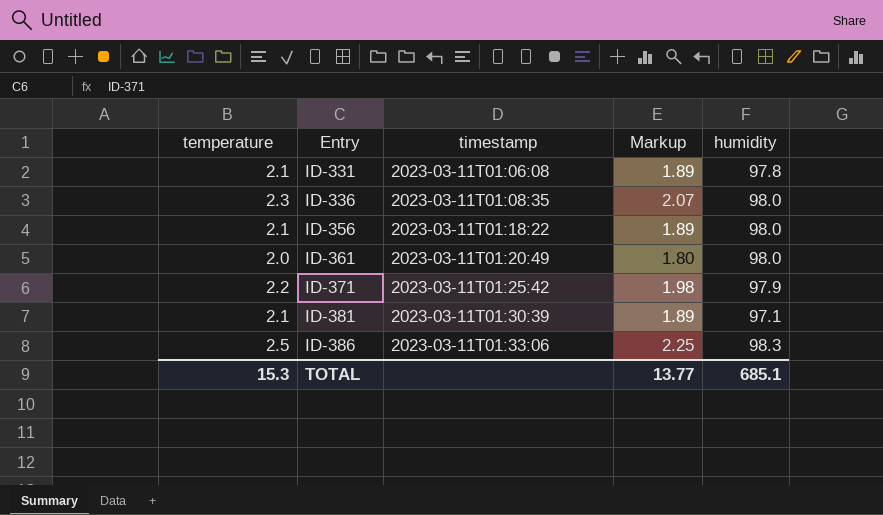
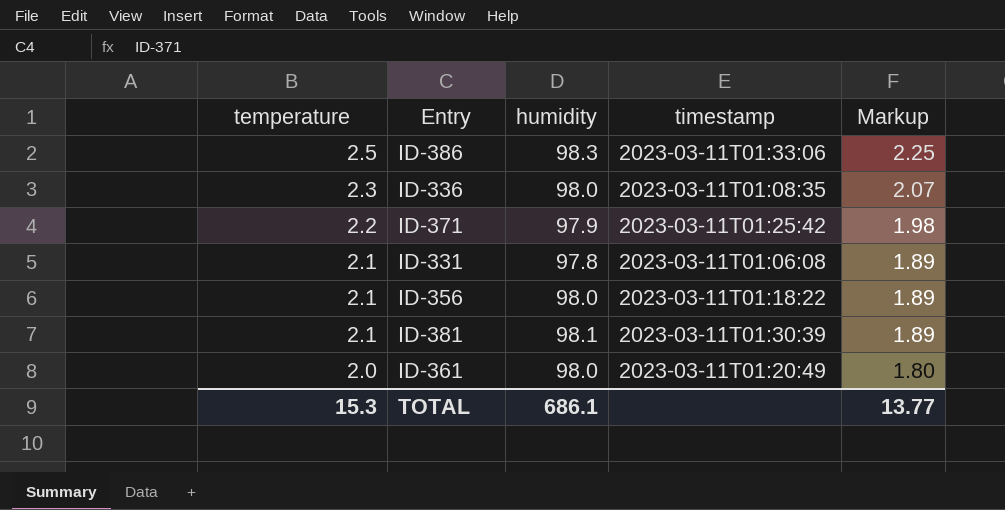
row order: Entry ascending -> temperature descending
column humidity | position: 5 -> 3
ID-381 | humidity: 97.1 -> 98.1
TOTAL | humidity: 685.1 -> 686.1

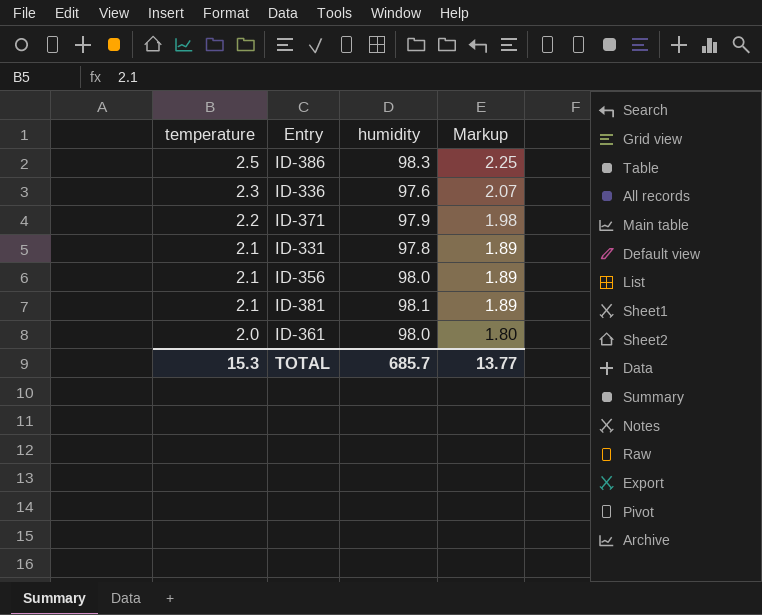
column timestamp | position: 4 -> none
ID-336 | humidity: 98.0 -> 97.6
TOTAL | humidity: 686.1 -> 685.7

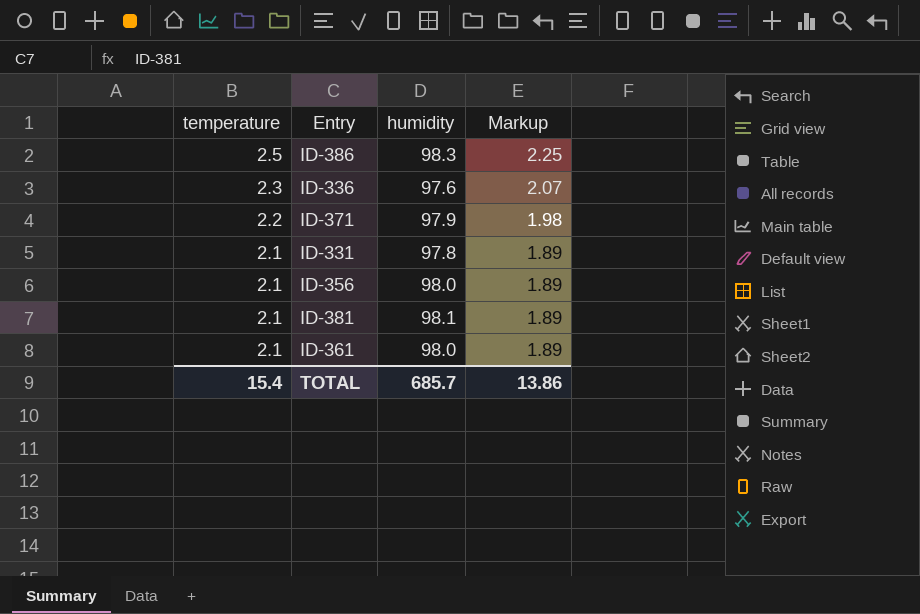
ID-361 | temperature: 2.0 -> 2.1
ID-361 | Markup: 1.80 -> 1.89
TOTAL | temperature: 15.3 -> 15.4
TOTAL | Markup: 13.77 -> 13.86

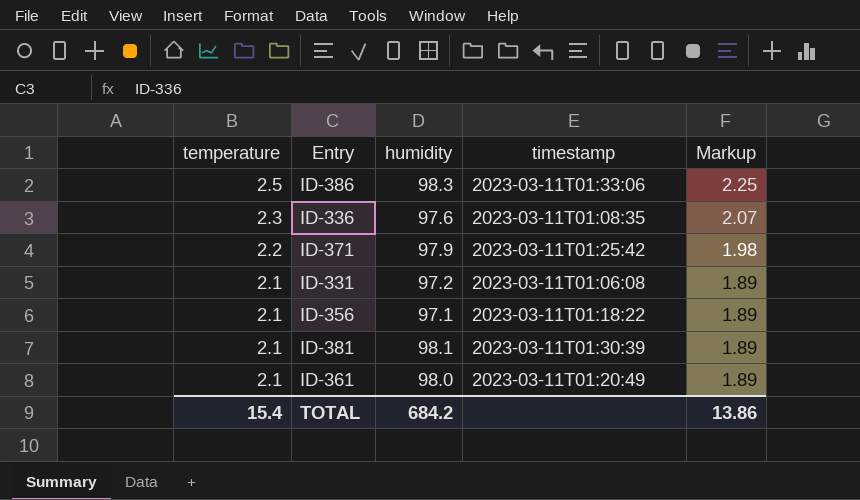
column timestamp | position: none -> 4
ID-331 | humidity: 97.8 -> 97.2
ID-356 | humidity: 98.0 -> 97.1
TOTAL | humidity: 685.7 -> 684.2

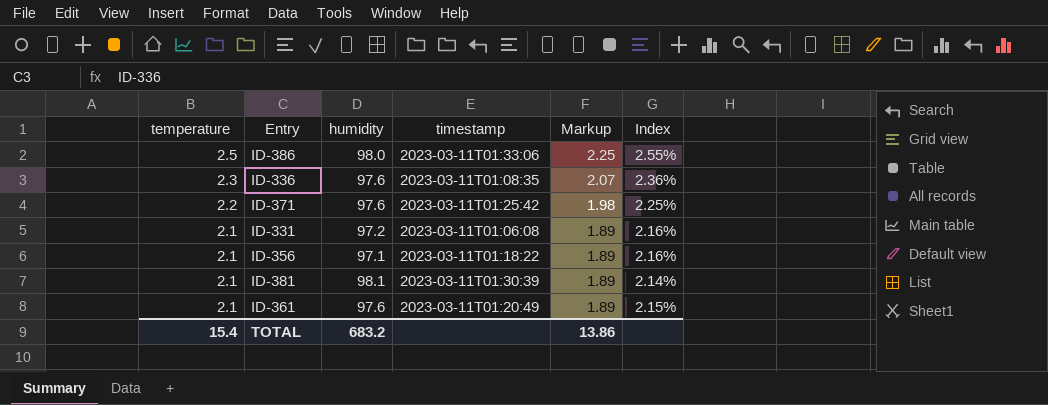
column Index | formula: none -> [temperature] / [humidity]
ID-386 | humidity: 98.3 -> 98.0
ID-371 | humidity: 97.9 -> 97.6
ID-361 | humidity: 98.0 -> 97.6
TOTAL | humidity: 684.2 -> 683.2

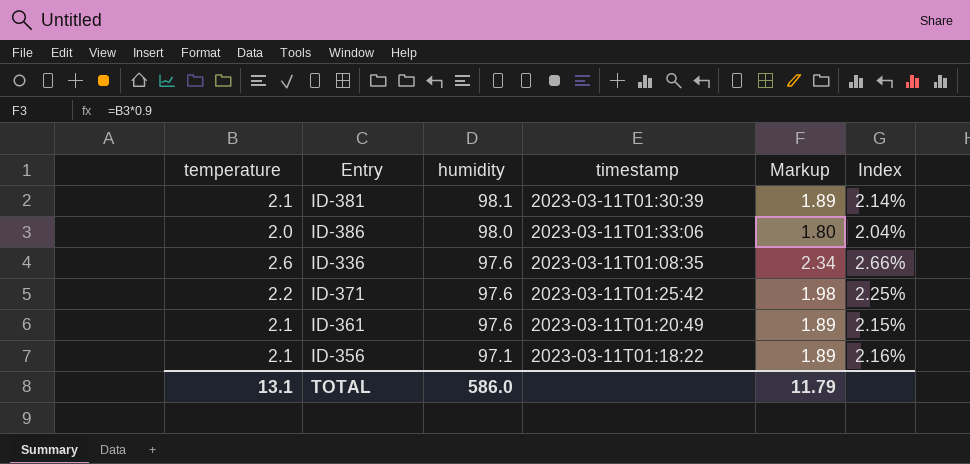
row order: temperature descending -> humidity descending
row ID-331: 2.1 | 97.2 | 2023-03-11T01:06:08 | 1.89 | 2.16% -> none
ID-386 | temperature: 2.5 -> 2.0
ID-386 | Markup: 2.25 -> 1.80
ID-386 | Index: 2.55% -> 2.04%
ID-336 | temperature: 2.3 -> 2.6
ID-336 | Markup: 2.07 -> 2.34
ID-336 | Index: 2.36% -> 2.66%
TOTAL | temperature: 15.4 -> 13.1
TOTAL | humidity: 683.2 -> 586.0
TOTAL | Markup: 13.86 -> 11.79

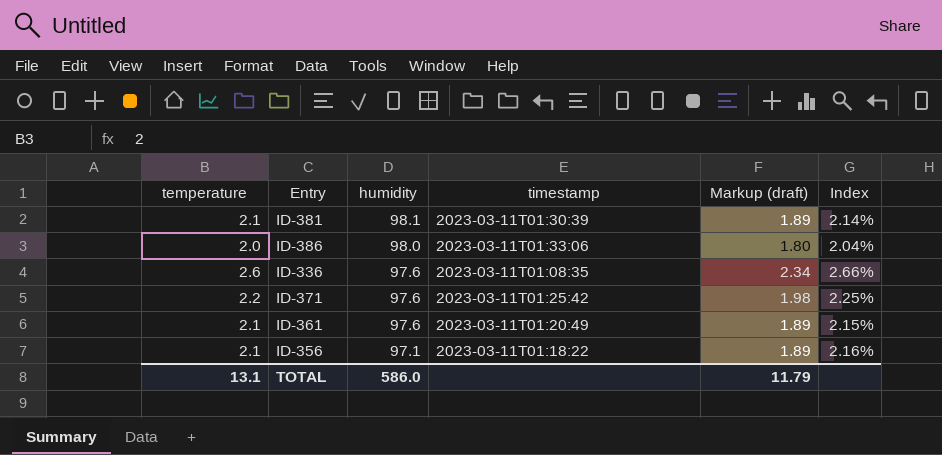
column name: Markup -> Markup (draft)

